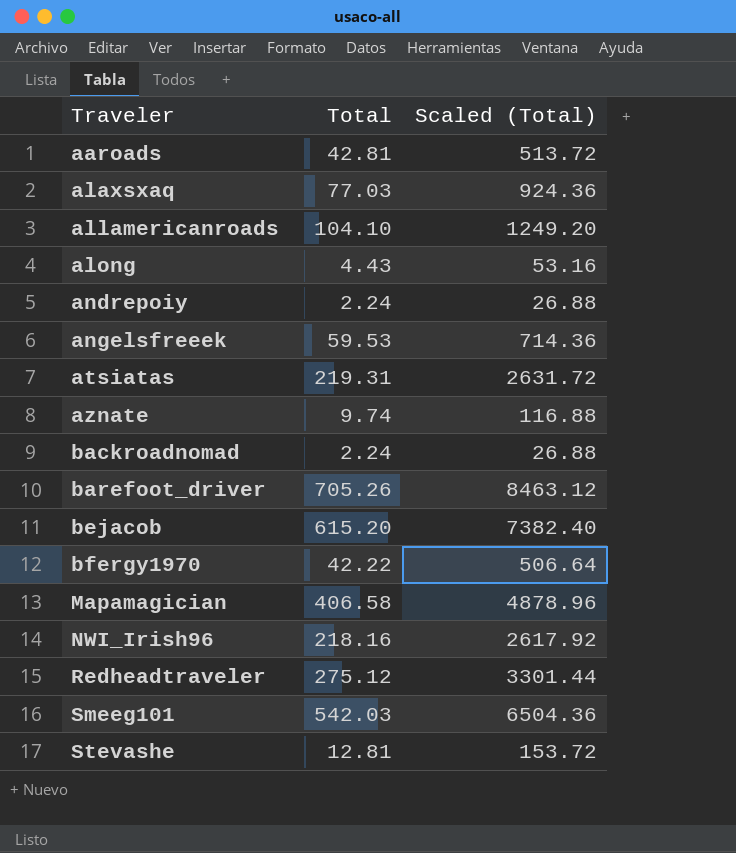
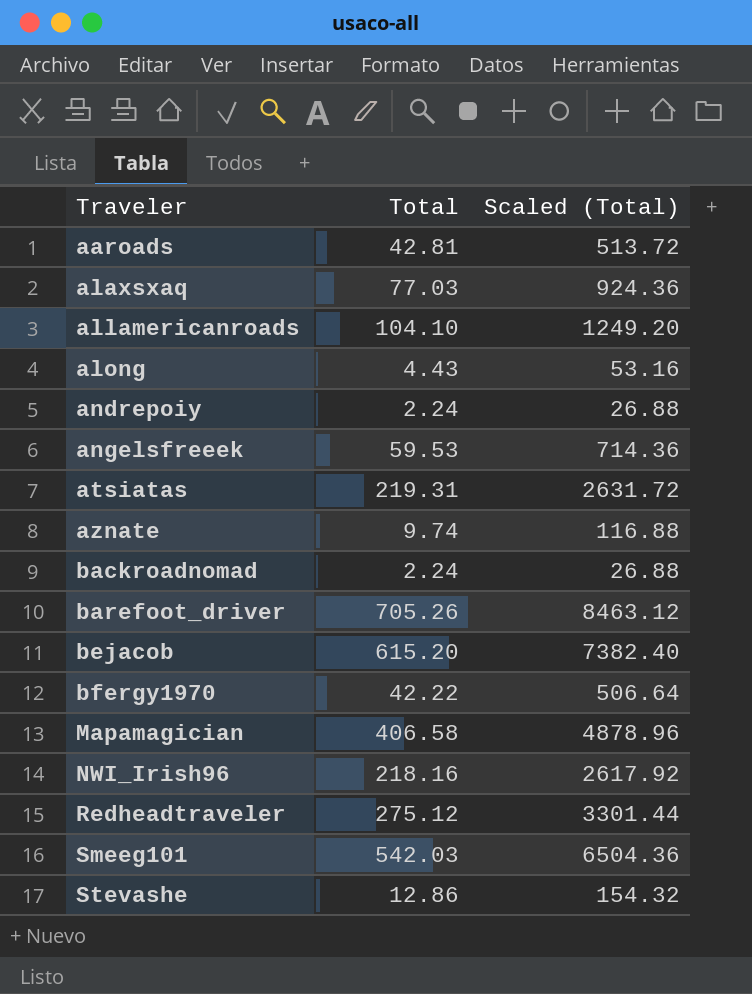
Stevashe | Total: 12.81 -> 12.86
Stevashe | Scaled (Total): 153.72 -> 154.32

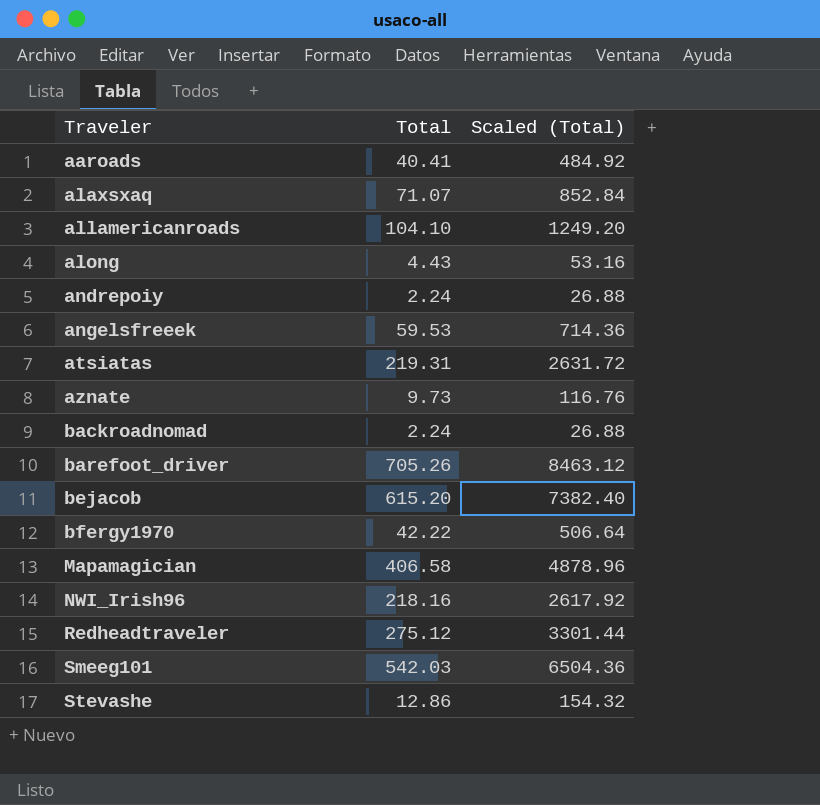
aaroads | Total: 42.81 -> 40.41
aaroads | Scaled (Total): 513.72 -> 484.92
alaxsxaq | Total: 77.03 -> 71.07
alaxsxaq | Scaled (Total): 924.36 -> 852.84
aznate | Total: 9.74 -> 9.73
aznate | Scaled (Total): 116.88 -> 116.76

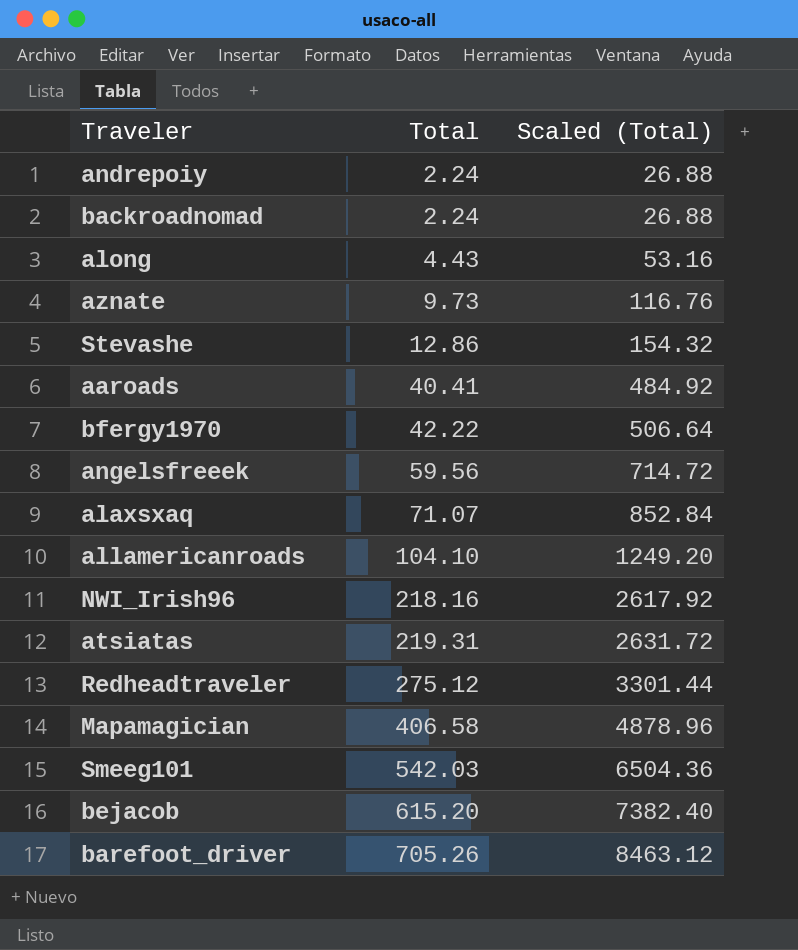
row order: Traveler ascending -> Total ascending
angelsfreeek | Total: 59.53 -> 59.56
angelsfreeek | Scaled (Total): 714.36 -> 714.72

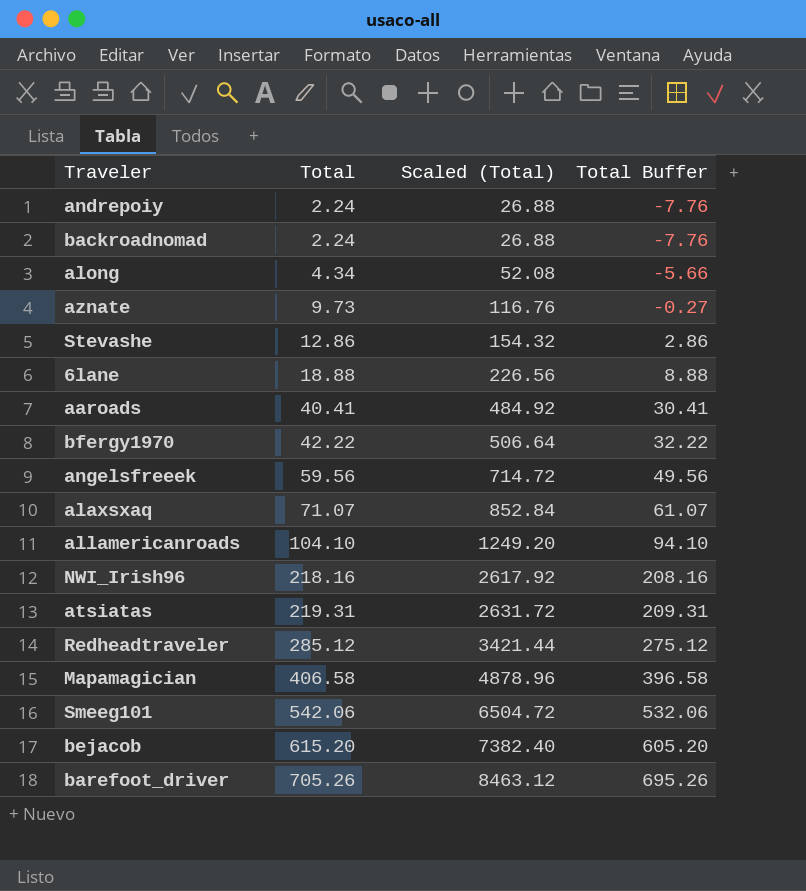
column Total Buffer | formula: none -> [Total] - 10
along | Total: 4.43 -> 4.34
along | Scaled (Total): 53.16 -> 52.08
row 6lane: none -> 18.88 | 226.56 | 8.88
Redheadtraveler | Total: 275.12 -> 285.12
Redheadtraveler | Scaled (Total): 3301.44 -> 3421.44
Smeeg101 | Total: 542.03 -> 542.06
Smeeg101 | Scaled (Total): 6504.36 -> 6504.72

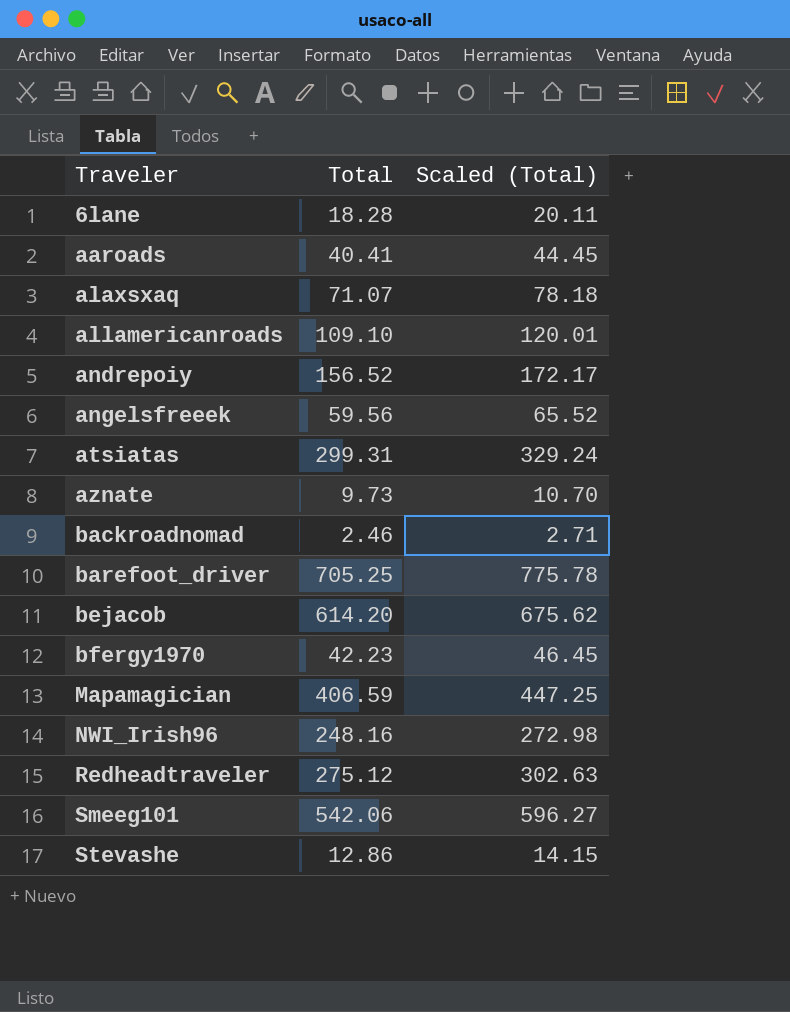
row order: Total ascending -> Traveler ascending
column Total Buffer | formula: [Total] - 10 -> none
column Scaled (Total) | formula: [Total] * 12 -> [Total] * 1.1
row along: 4.34 | 52.08 | -5.66 -> none
6lane | Total: 18.88 -> 18.28
allamericanroads | Total: 104.10 -> 109.10
andrepoiy | Total: 2.24 -> 156.52
atsiatas | Total: 219.31 -> 299.31
backroadnomad | Total: 2.24 -> 2.46
barefoot_driver | Total: 705.26 -> 705.25
bejacob | Total: 615.20 -> 614.20
bfergy1970 | Total: 42.22 -> 42.23
Mapamagician | Total: 406.58 -> 406.59
NWI_Irish96 | Total: 218.16 -> 248.16
Redheadtraveler | Total: 285.12 -> 275.12

